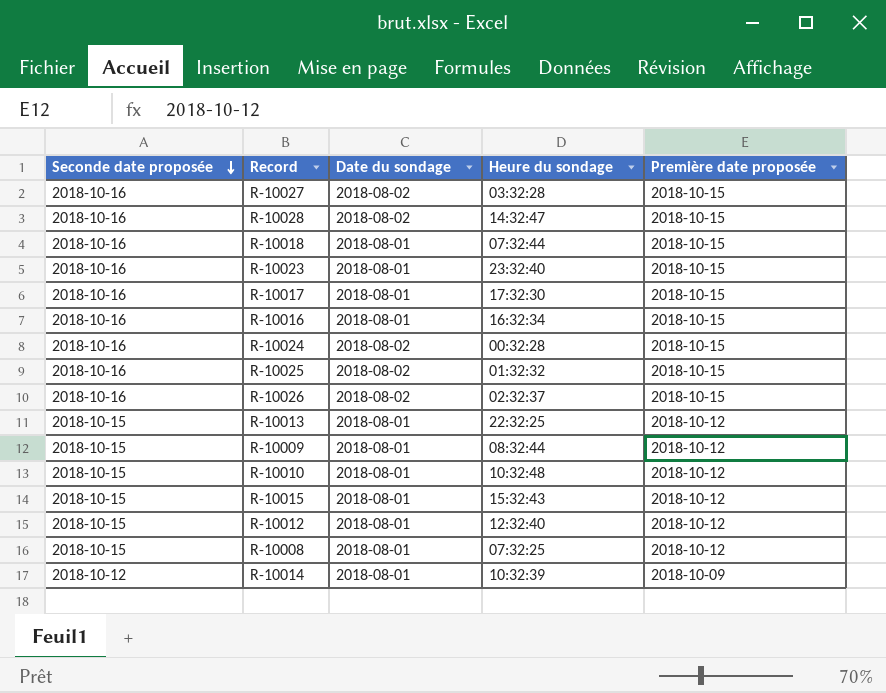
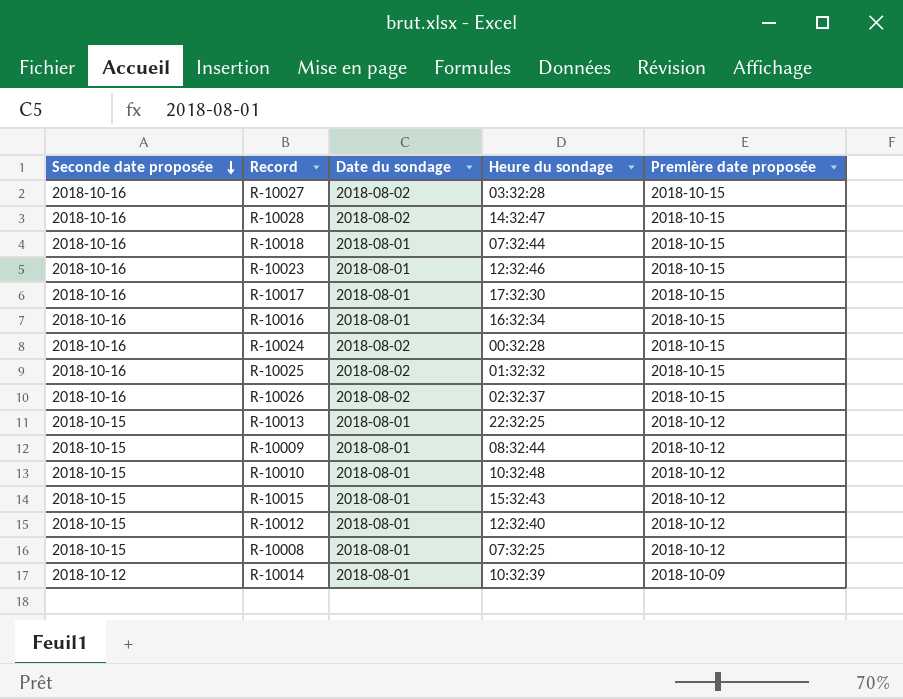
R-10023 | Heure du sondage: 23:32:40 -> 12:32:46

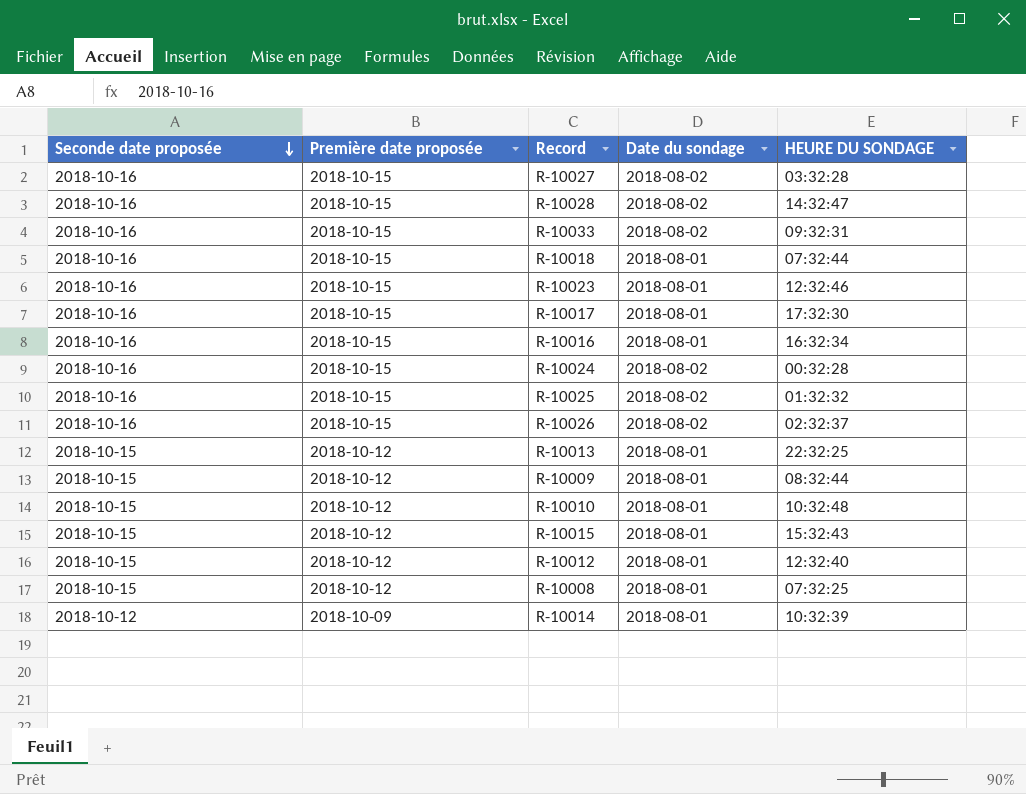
column Première date proposée | position: 5 -> 2
column name: Heure du sondage -> HEURE DU SONDAGE
row R-10033: none -> 2018-10-16 | 2018-10-15 | 2018-08-02 | 09:32:31

